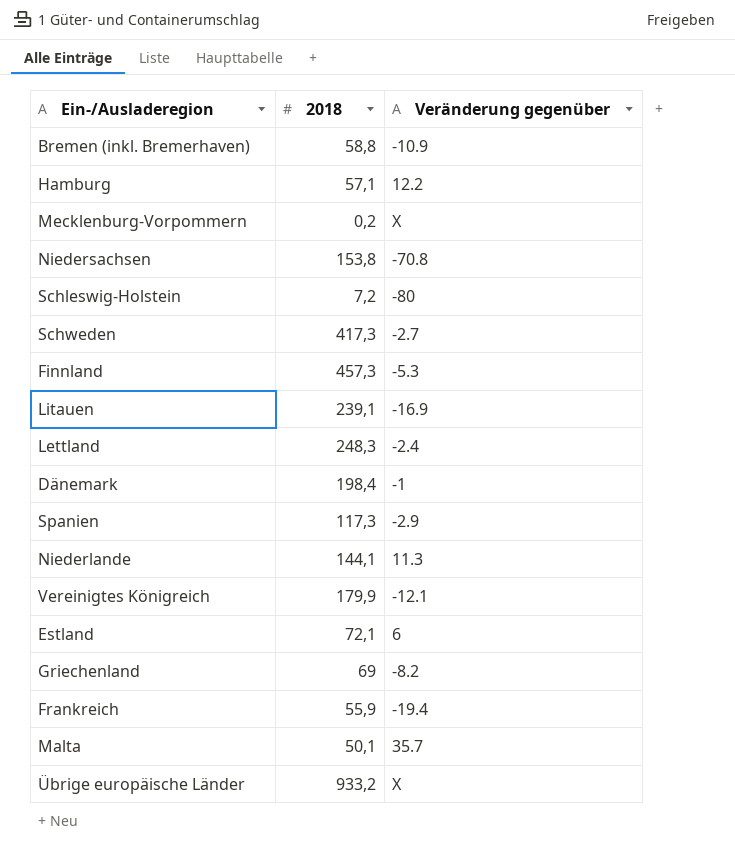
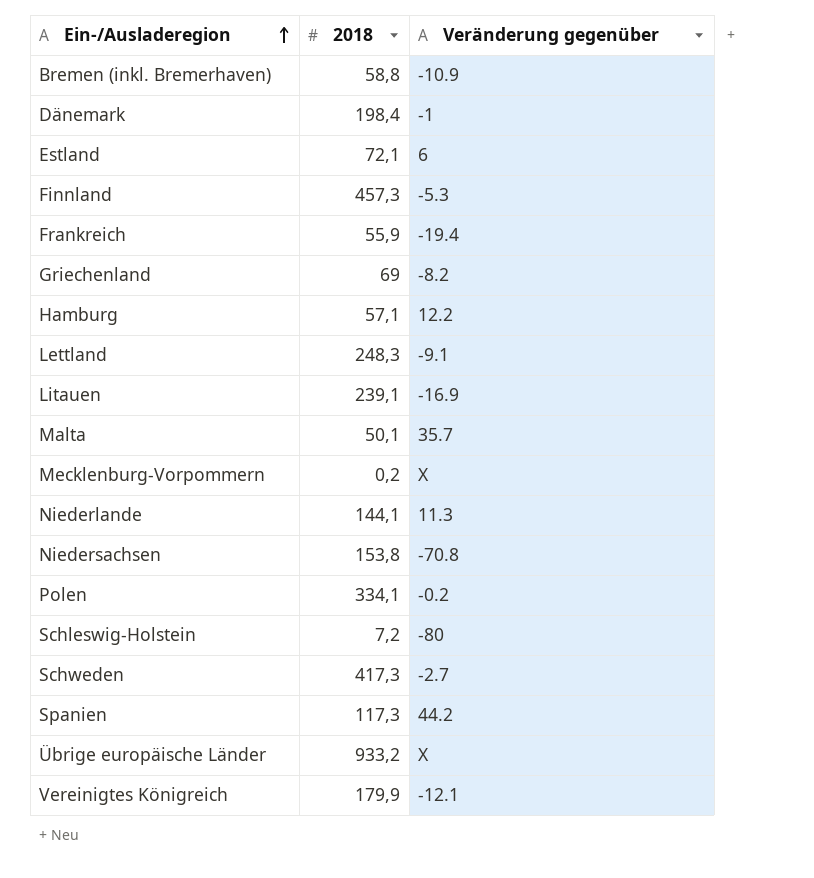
row order: none -> Ein-/Ausladeregion ascending
Lettland | Veränderung gegenüber: -2.4 -> -9.1
row Polen: none -> 334,1 | -0.2
Spanien | Veränderung gegenüber: -2.9 -> 44.2

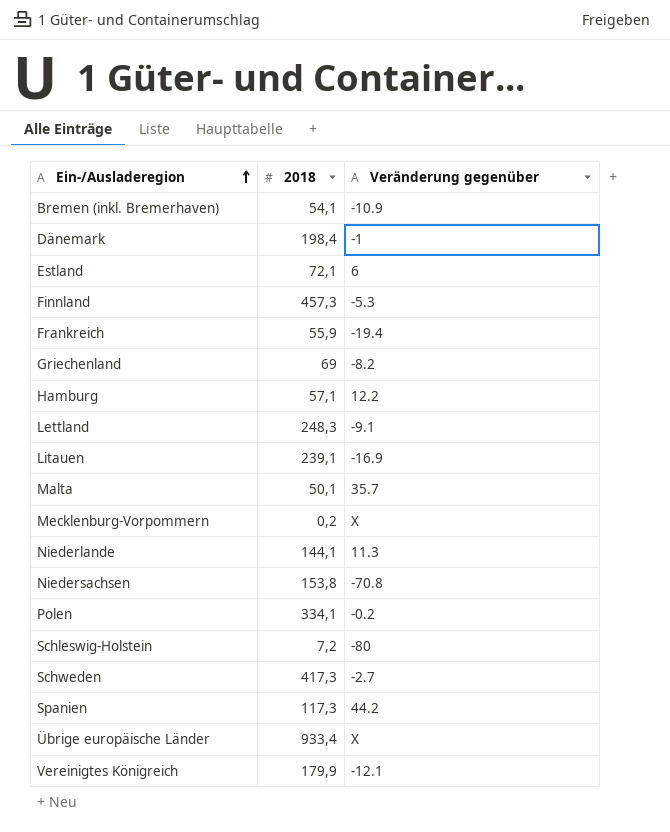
Bremen (inkl. Bremerhaven) | 2018: 58,8 -> 54,1
Übrige europäische Länder | 2018: 933,2 -> 933,4

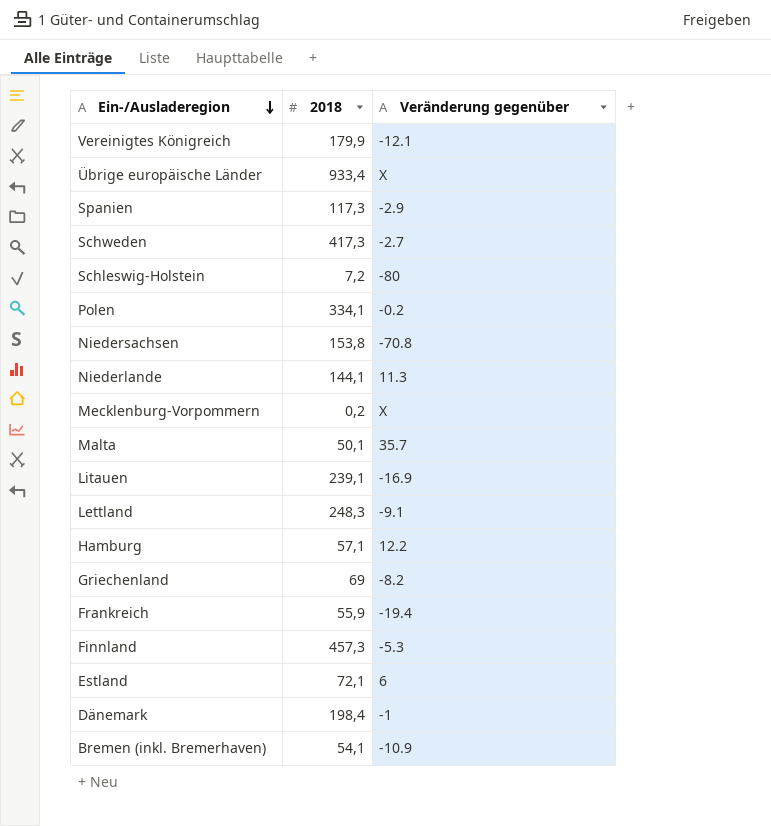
row order: Ein-/Ausladeregion ascending -> Ein-/Ausladeregion descending
Spanien | Veränderung gegenüber: 44.2 -> -2.9

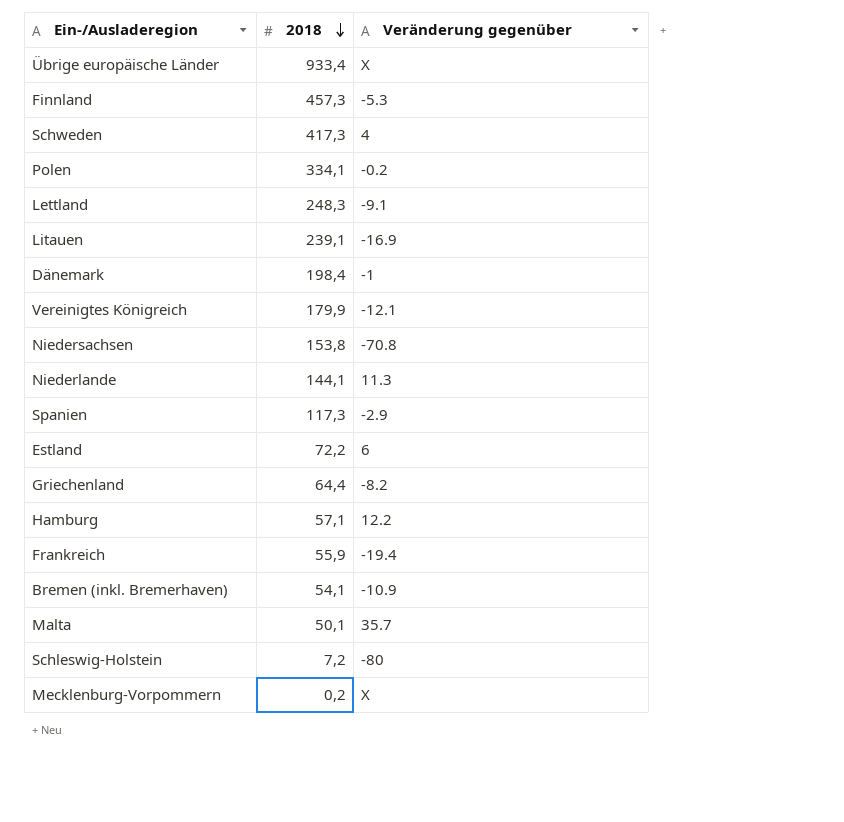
row order: Ein-/Ausladeregion descending -> 2018 descending
Schweden | Veränderung gegenüber: -2.7 -> 4
Estland | 2018: 72,1 -> 72,2
Griechenland | 2018: 69 -> 64,4

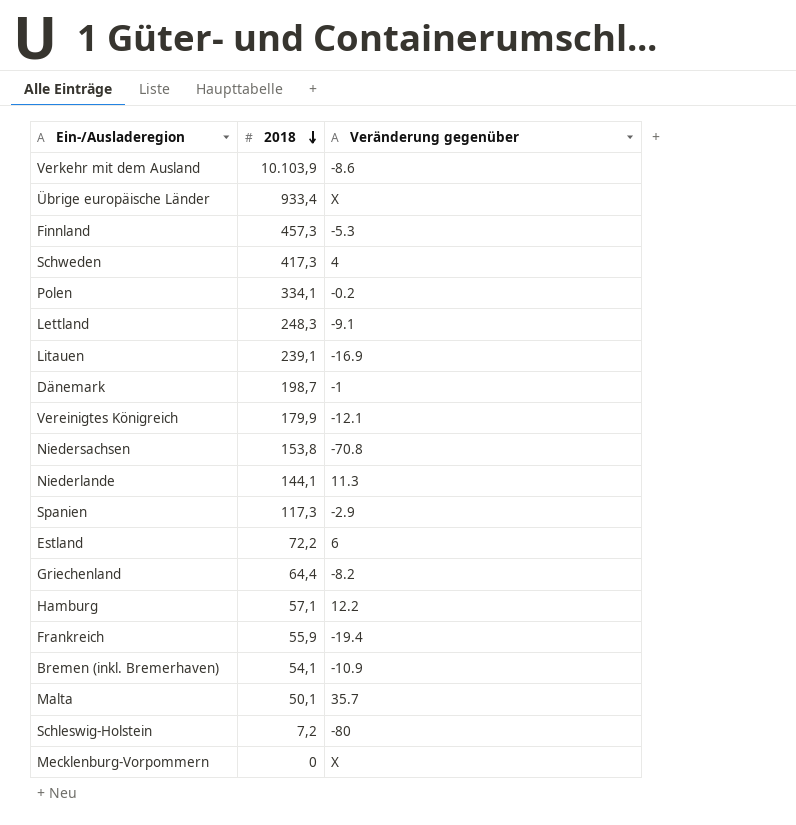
row Verkehr mit dem Ausland: none -> 10.103,9 | -8.6
Dänemark | 2018: 198,4 -> 198,7
Mecklenburg-Vorpommern | 2018: 0,2 -> 0

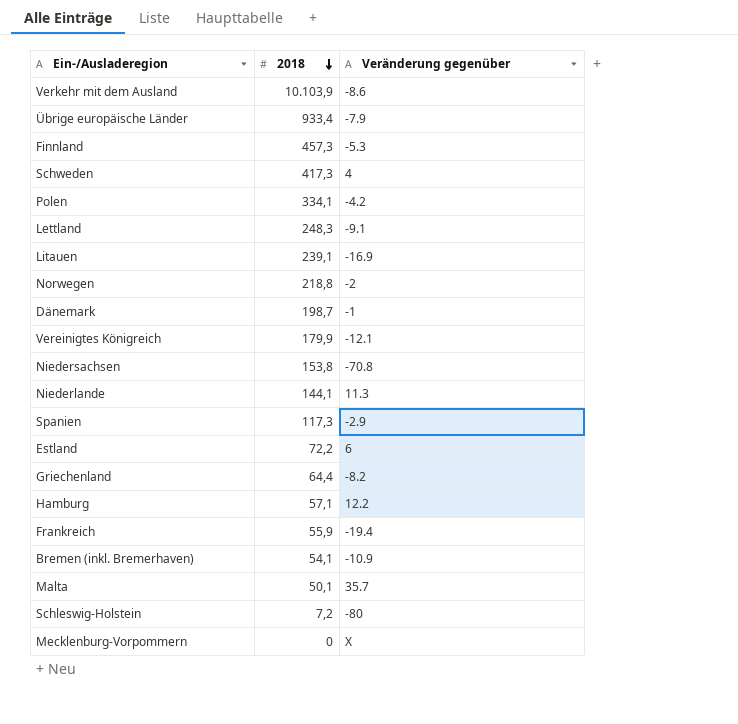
Übrige europäische Länder | Veränderung gegenüber: X -> -7.9
Polen | Veränderung gegenüber: -0.2 -> -4.2
row Norwegen: none -> 218,8 | -2

